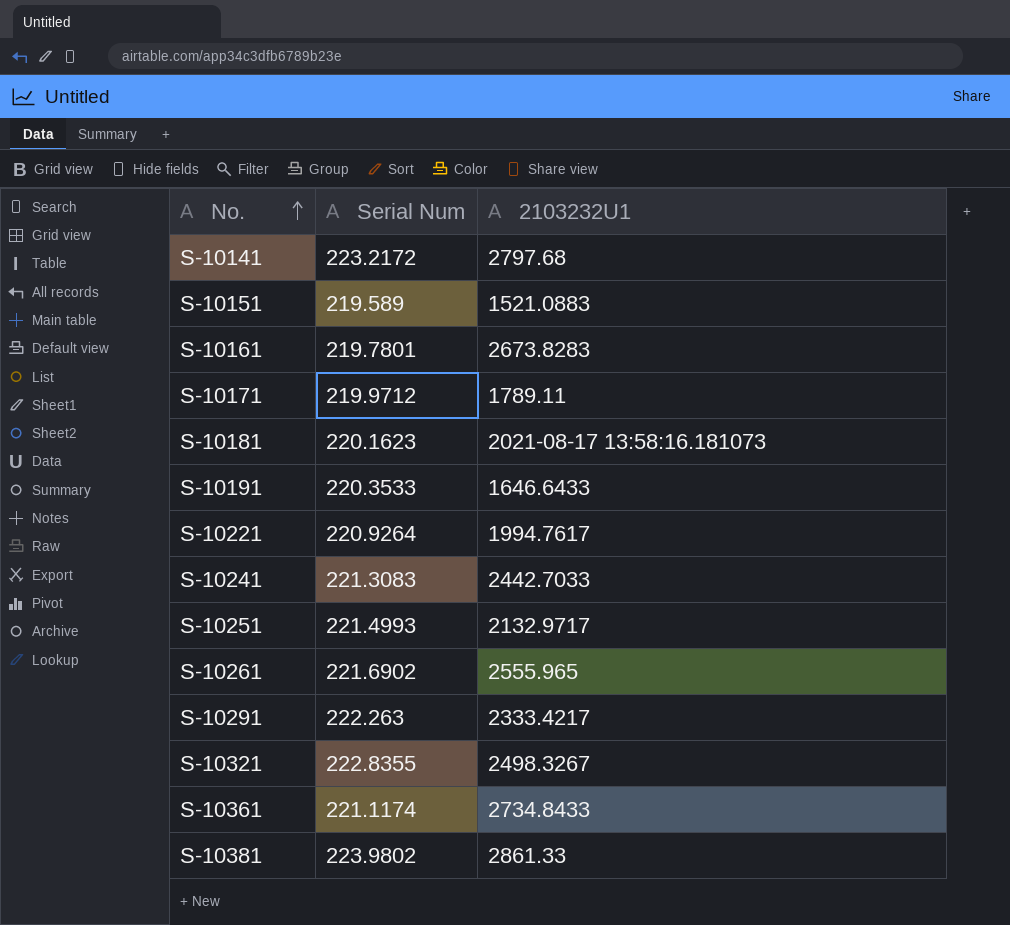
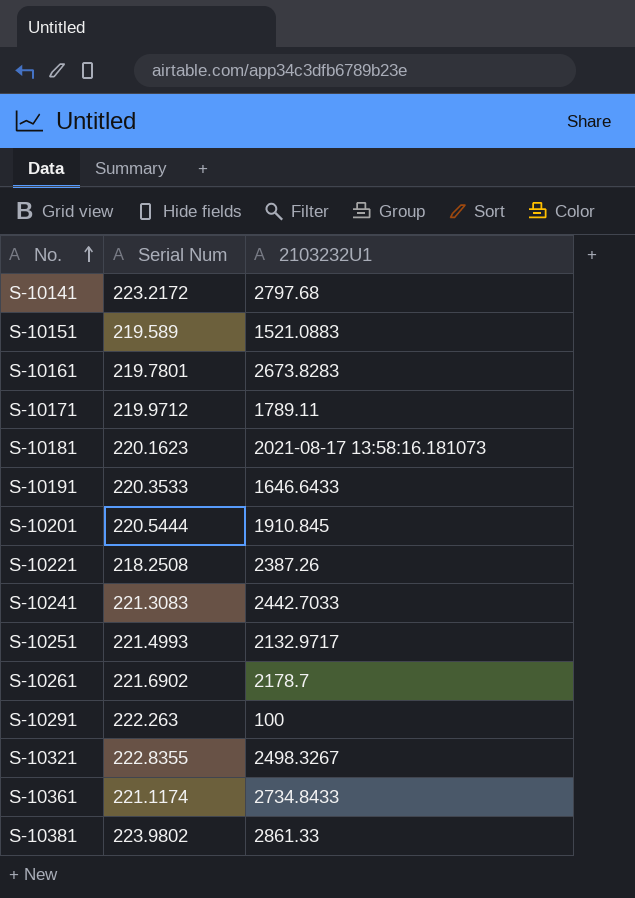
row S-10201: none -> 220.5444 | 1910.845
S-10221 | Serial Num: 220.9264 -> 218.2508
S-10221 | 2103232U1: 1994.7617 -> 2387.26
S-10261 | 2103232U1: 2555.965 -> 2178.7
S-10291 | 2103232U1: 2333.4217 -> 100

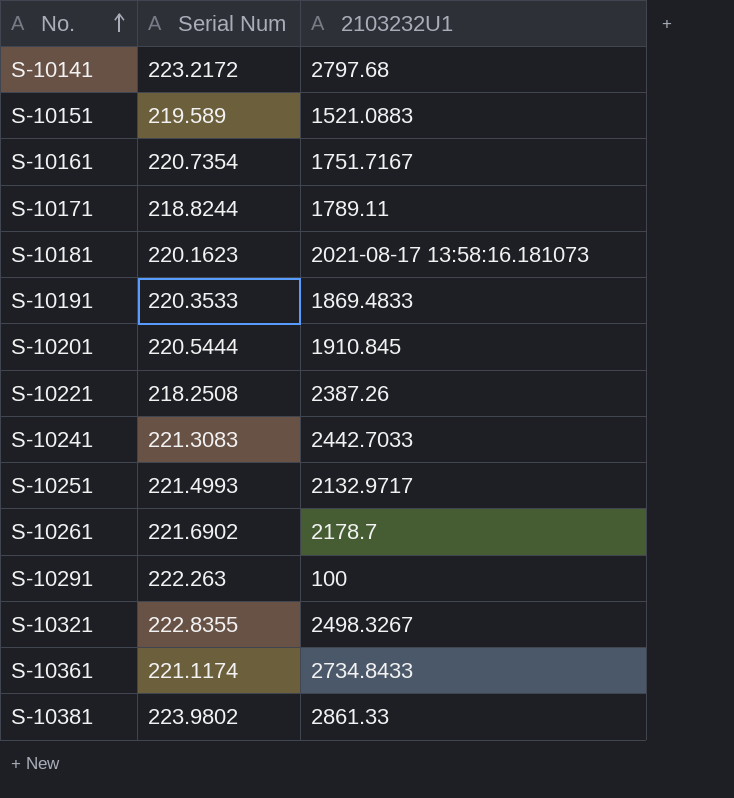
S-10161 | Serial Num: 219.7801 -> 220.7354
S-10161 | 2103232U1: 2673.8283 -> 1751.7167
S-10171 | Serial Num: 219.9712 -> 218.8244
S-10191 | 2103232U1: 1646.6433 -> 1869.4833

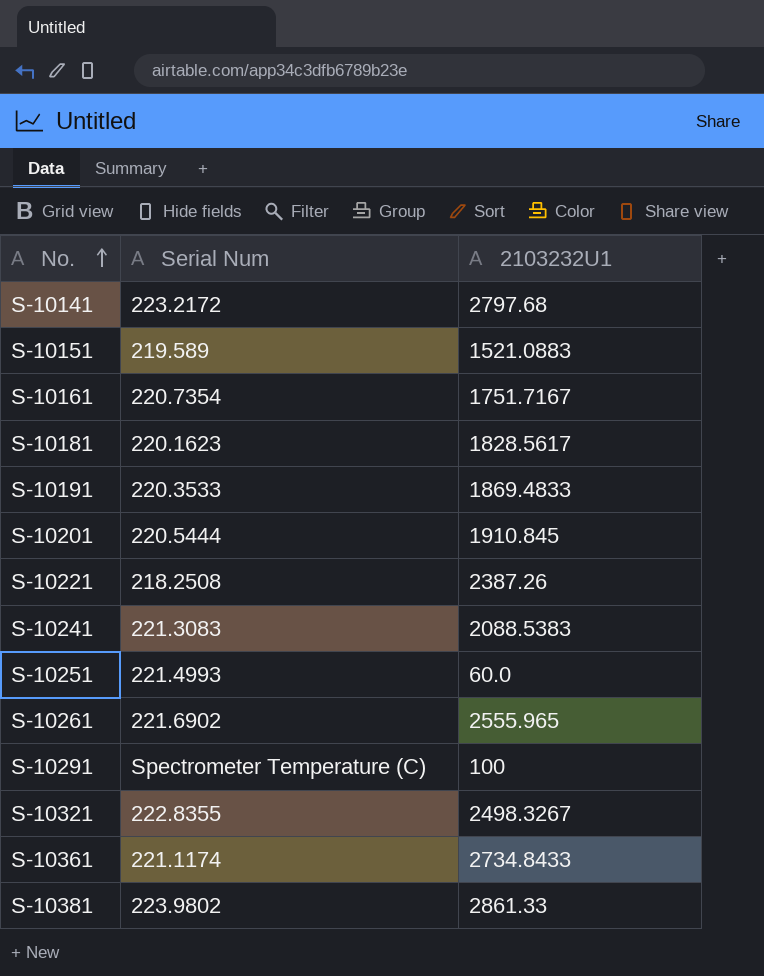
row S-10171: 218.8244 | 1789.11 -> none
S-10181 | 2103232U1: 2021-08-17 13:58:16.181073 -> 1828.5617
S-10241 | 2103232U1: 2442.7033 -> 2088.5383
S-10251 | 2103232U1: 2132.9717 -> 60.0
S-10261 | 2103232U1: 2178.7 -> 2555.965
S-10291 | Serial Num: 222.263 -> Spectrometer Temperature (C)

